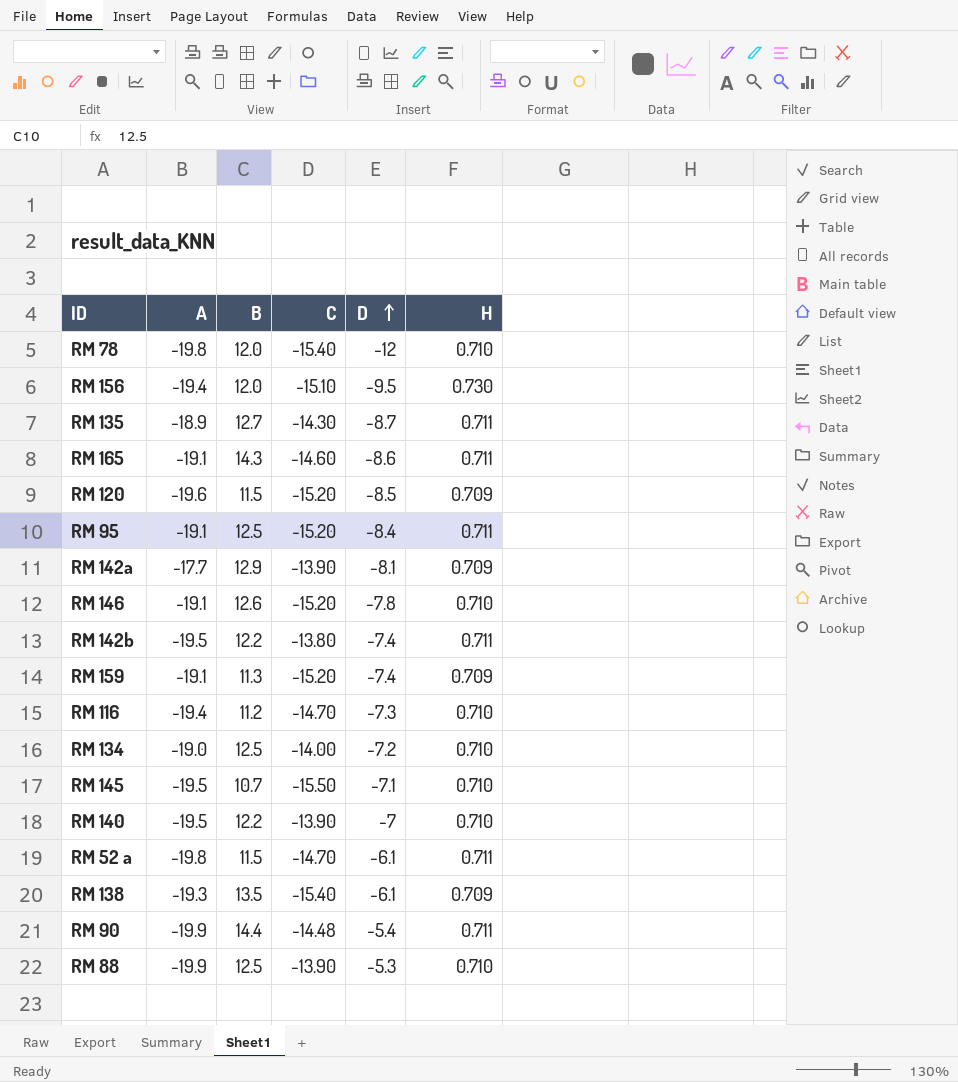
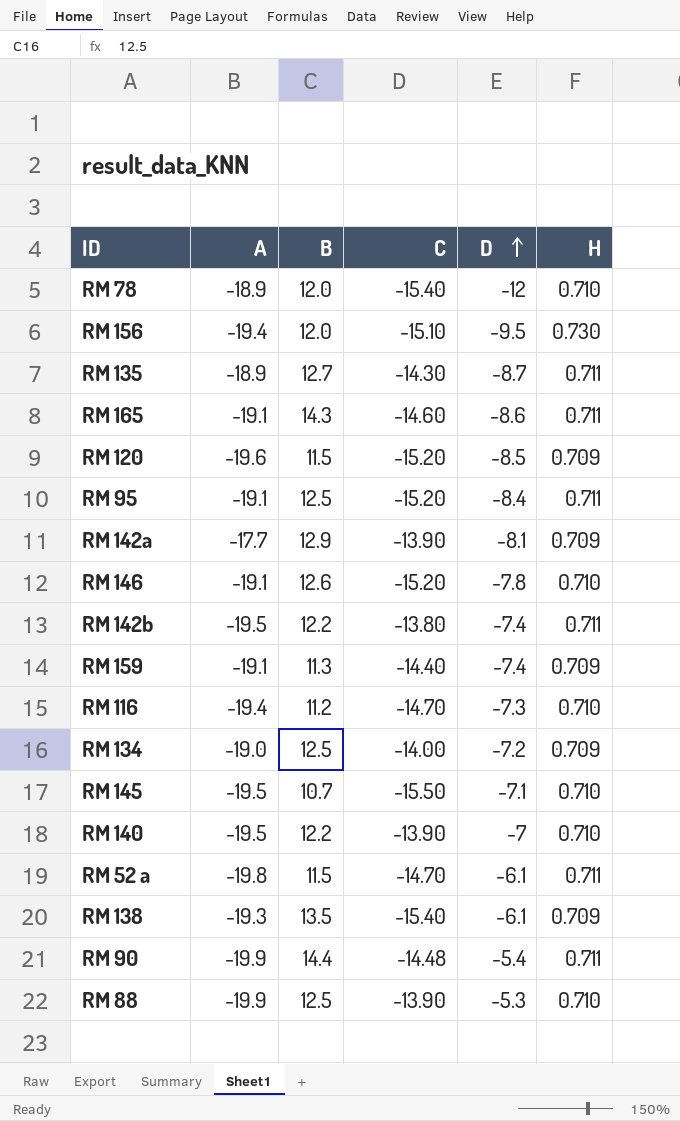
RM 78 | A: -19.8 -> -18.9
RM 159 | C: -15.20 -> -14.40
RM 134 | H: 0.710 -> 0.709

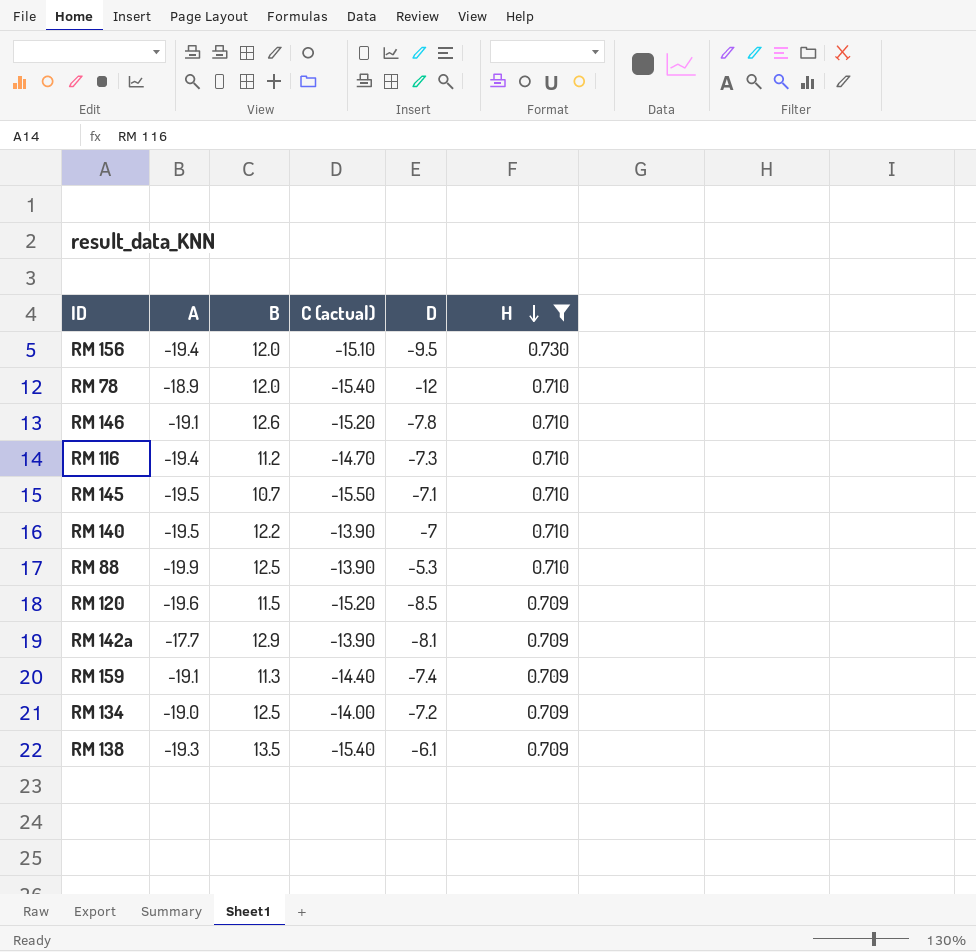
filter: none -> H != 0.711
row order: D ascending -> H descending
column name: C -> C (actual)

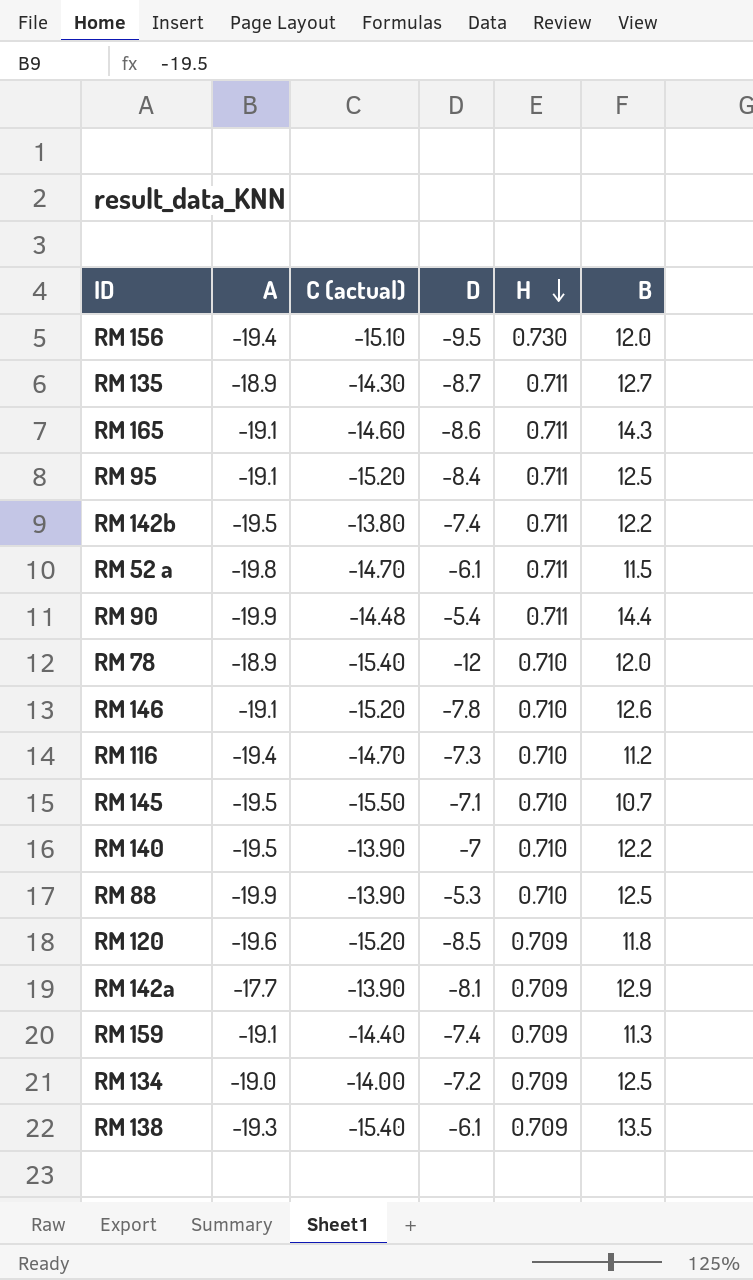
filter: H != 0.711 -> none
column B | position: 3 -> 6
RM 120 | B: 11.5 -> 11.8

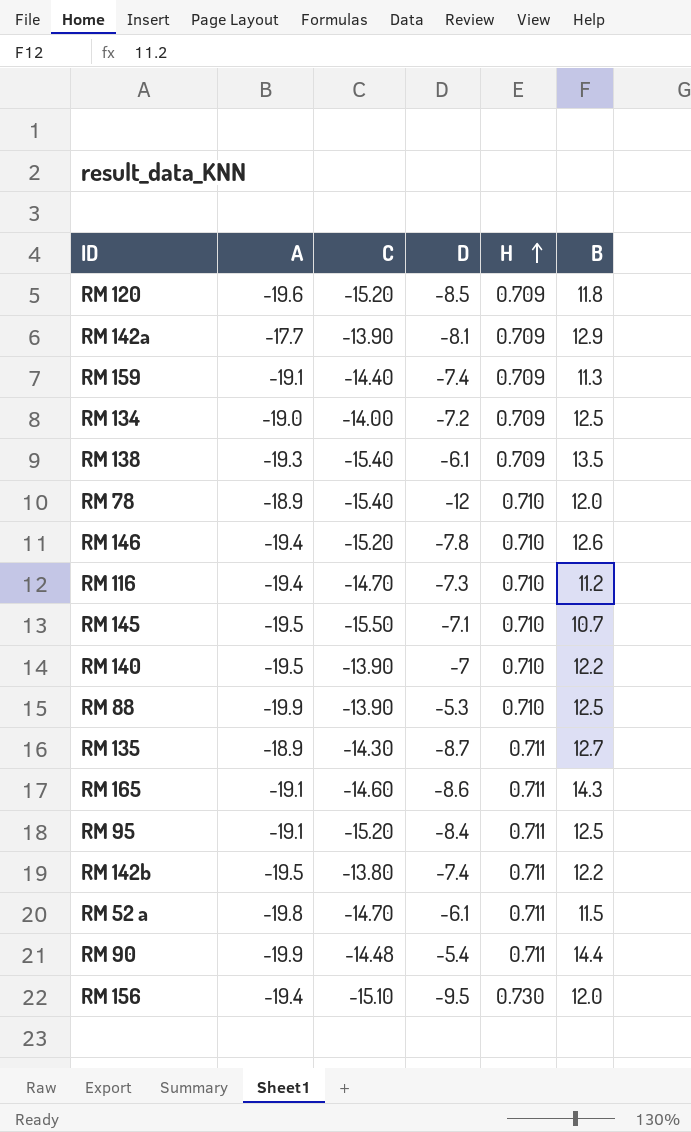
row order: H descending -> H ascending
column name: C (actual) -> C
RM 146 | A: -19.1 -> -19.4

